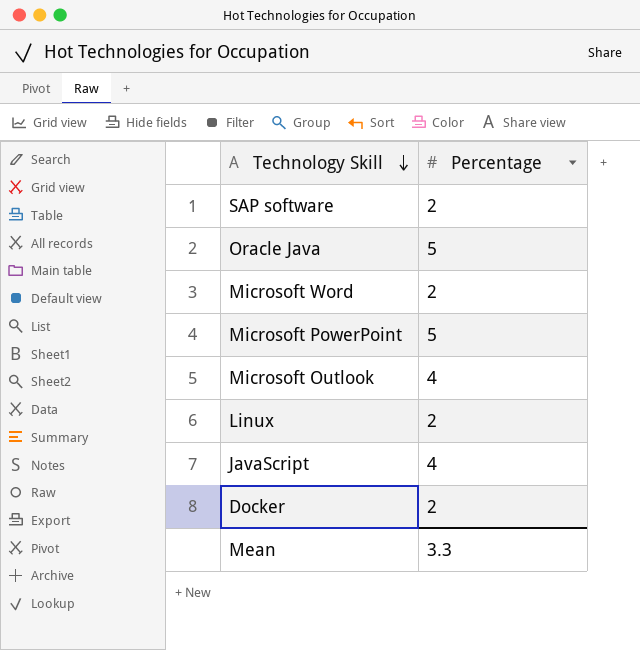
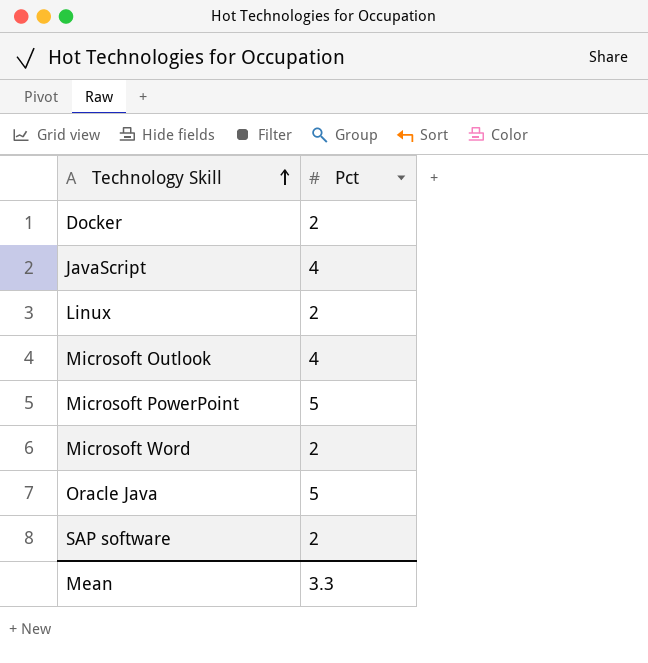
row order: Technology Skill descending -> Technology Skill ascending
column name: Percentage -> Pct

